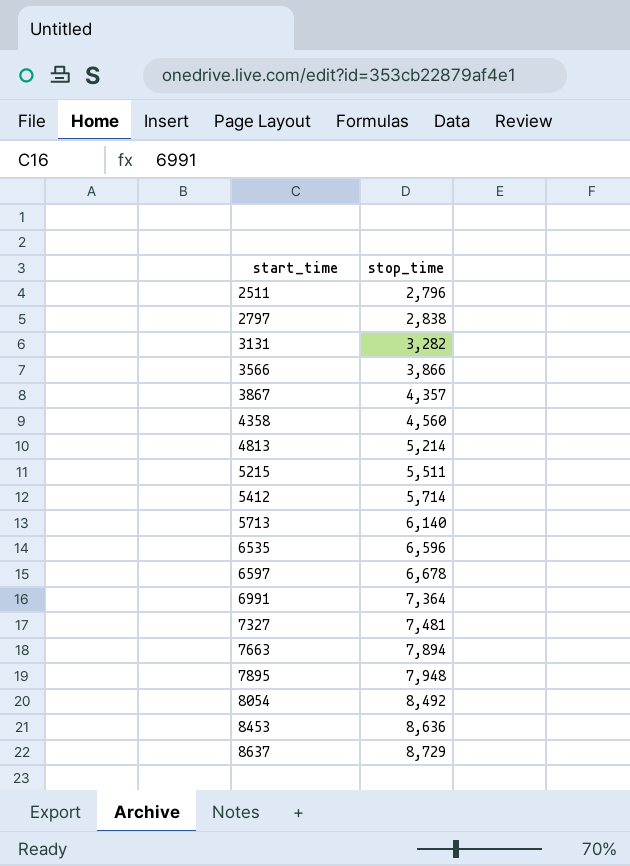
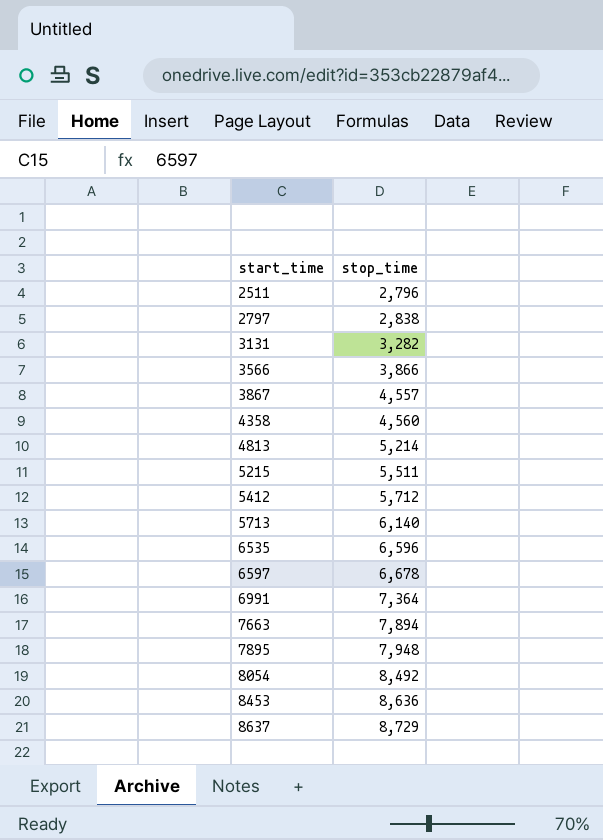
row 7327: 7,481 -> none
3867 | stop_time: 4,357 -> 4,557
5412 | stop_time: 5,714 -> 5,712

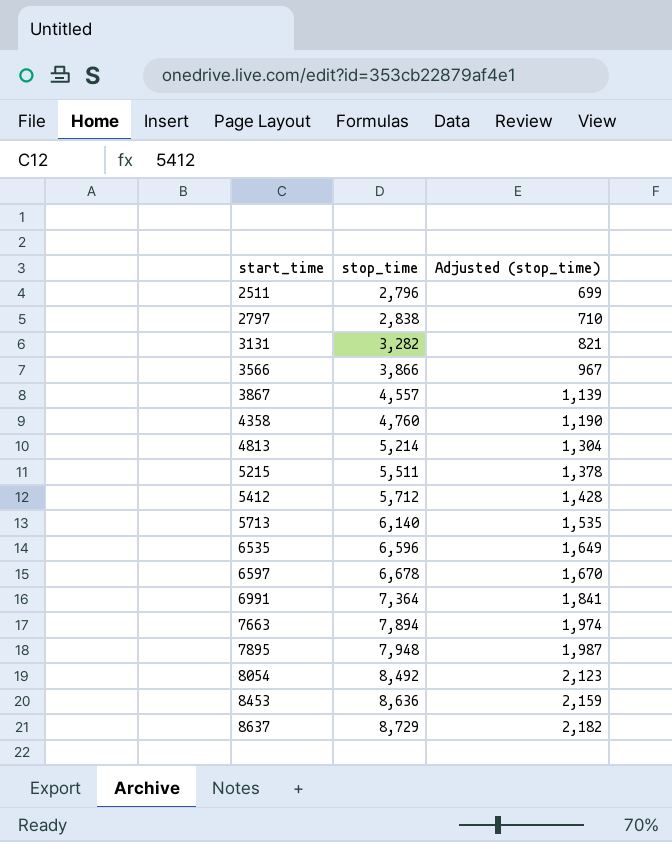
column Adjusted (stop_time) | formula: none -> [stop_time] * 0.25
4358 | stop_time: 4,560 -> 4,760

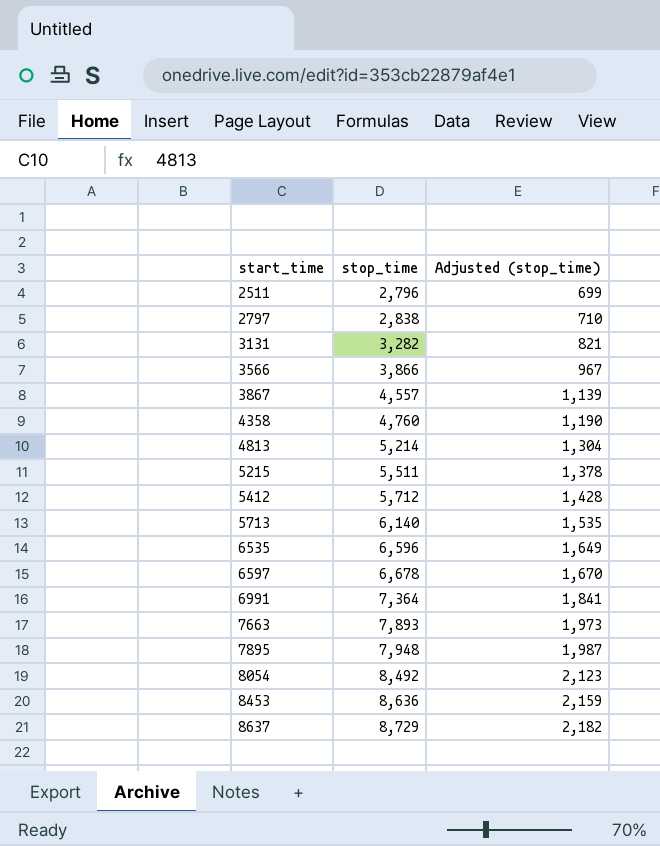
7663 | stop_time: 7,894 -> 7,893
7663 | Adjusted (stop_time): 1,974 -> 1,973

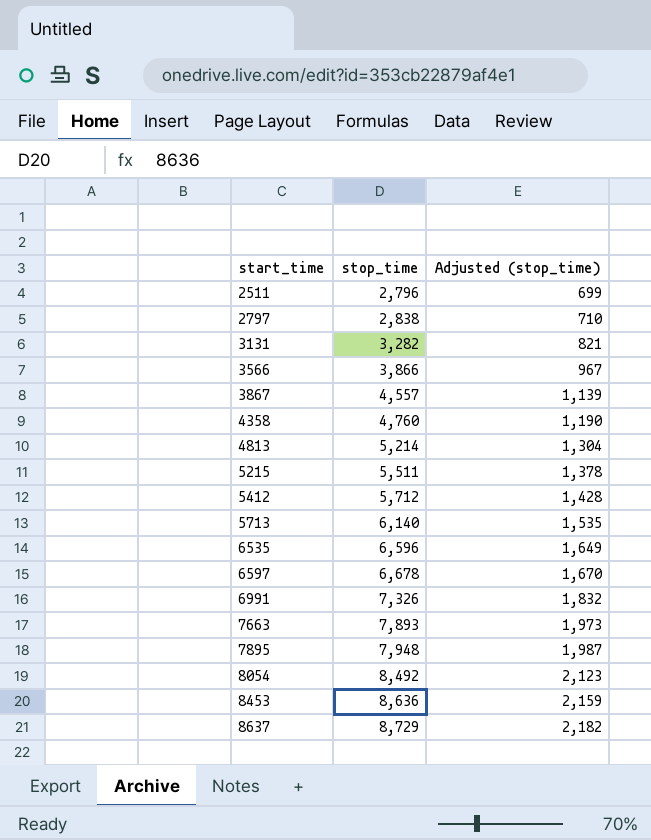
6991 | stop_time: 7,364 -> 7,326
6991 | Adjusted (stop_time): 1,841 -> 1,832

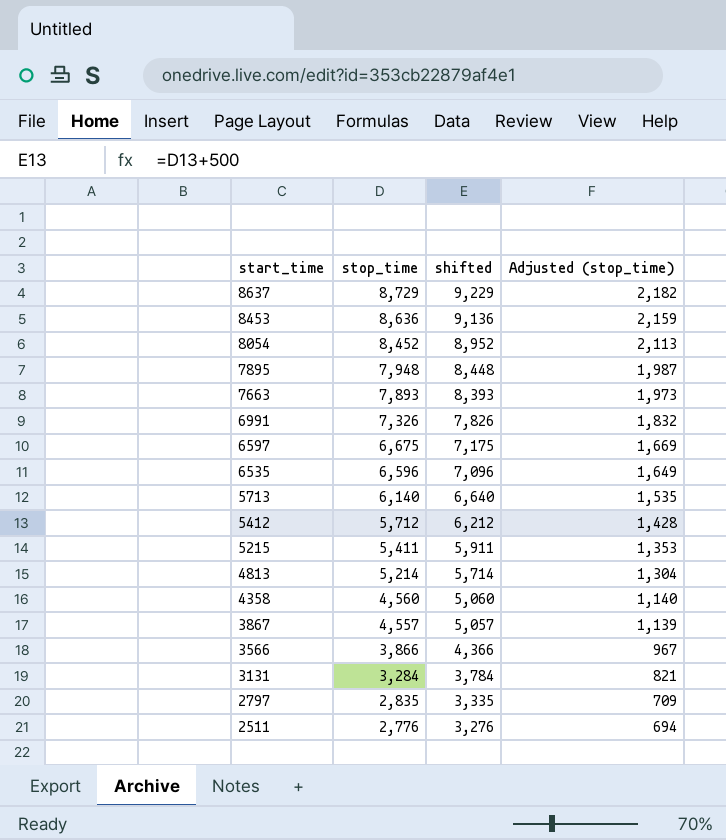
row order: start_time ascending -> start_time descending
column shifted | formula: none -> [stop_time] + 500
8054 | stop_time: 8,492 -> 8,452
8054 | Adjusted (stop_time): 2,123 -> 2,113
6597 | stop_time: 6,678 -> 6,675
6597 | Adjusted (stop_time): 1,670 -> 1,669
5215 | stop_time: 5,511 -> 5,411
5215 | Adjusted (stop_time): 1,378 -> 1,353
4358 | stop_time: 4,760 -> 4,560
4358 | Adjusted (stop_time): 1,190 -> 1,140
3131 | stop_time: 3,282 -> 3,284
2797 | stop_time: 2,838 -> 2,835
2797 | Adjusted (stop_time): 710 -> 709
2511 | stop_time: 2,796 -> 2,776
2511 | Adjusted (stop_time): 699 -> 694

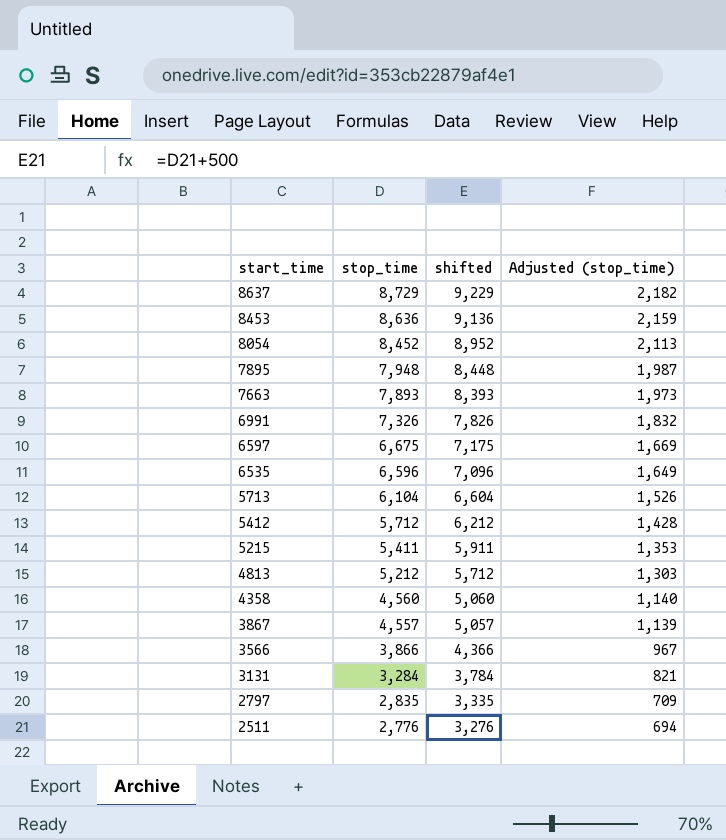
5713 | stop_time: 6,140 -> 6,104
5713 | shifted: 6,640 -> 6,604
5713 | Adjusted (stop_time): 1,535 -> 1,526
4813 | stop_time: 5,214 -> 5,212
4813 | shifted: 5,714 -> 5,712
4813 | Adjusted (stop_time): 1,304 -> 1,303

